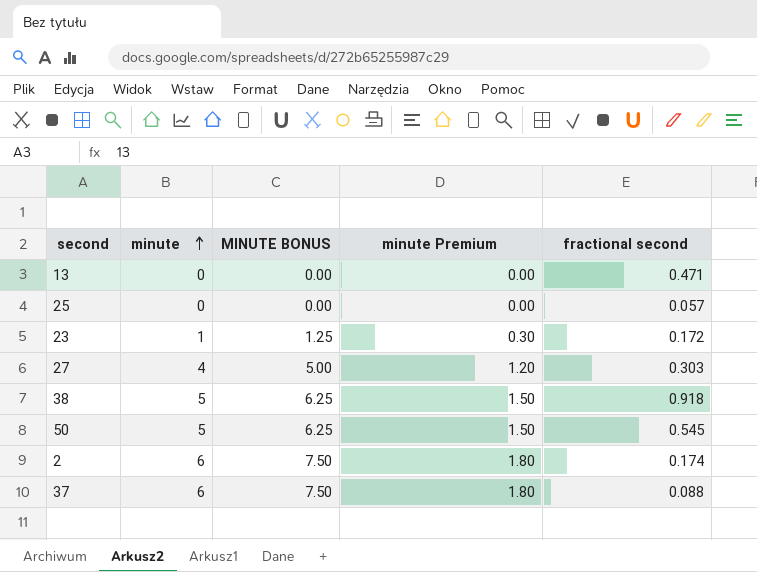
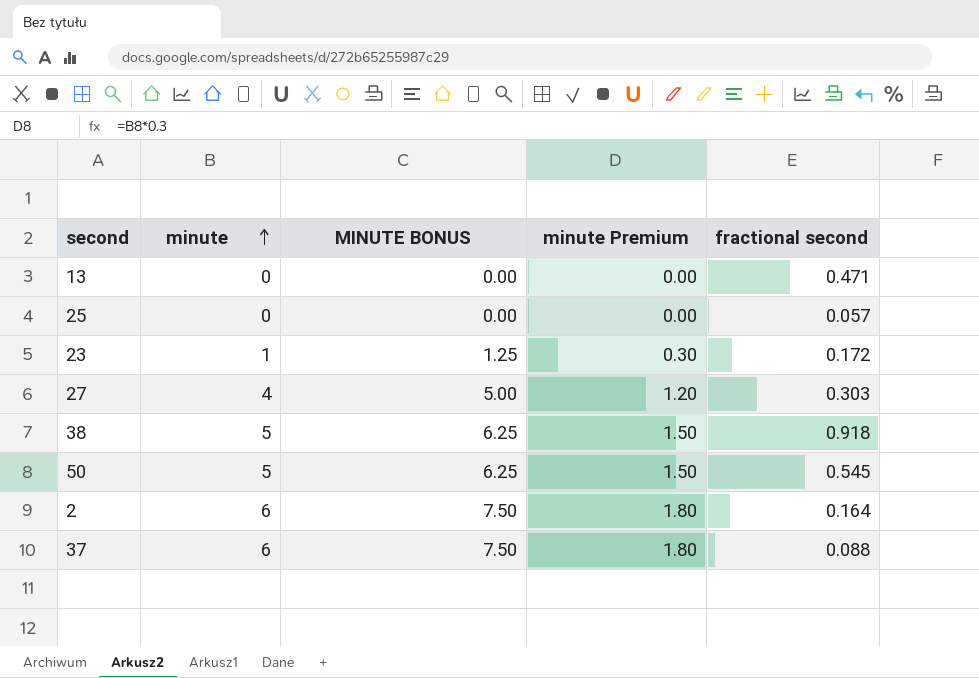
2 | fractional second: 0.174 -> 0.164

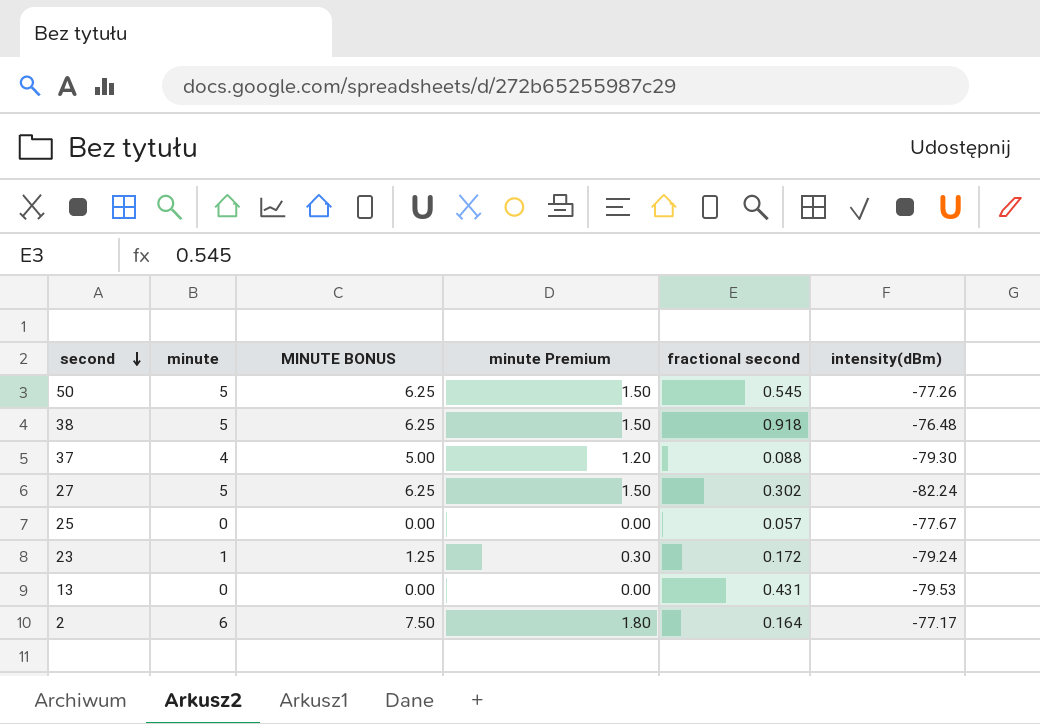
row order: minute ascending -> second descending
column intensity(dBm) | position: none -> 6
37 | minute: 6 -> 4
37 | MINUTE BONUS: 7.50 -> 5.00
37 | minute Premium: 1.80 -> 1.20
27 | minute: 4 -> 5
27 | MINUTE BONUS: 5.00 -> 6.25
27 | minute Premium: 1.20 -> 1.50
27 | fractional second: 0.303 -> 0.302
13 | fractional second: 0.471 -> 0.431

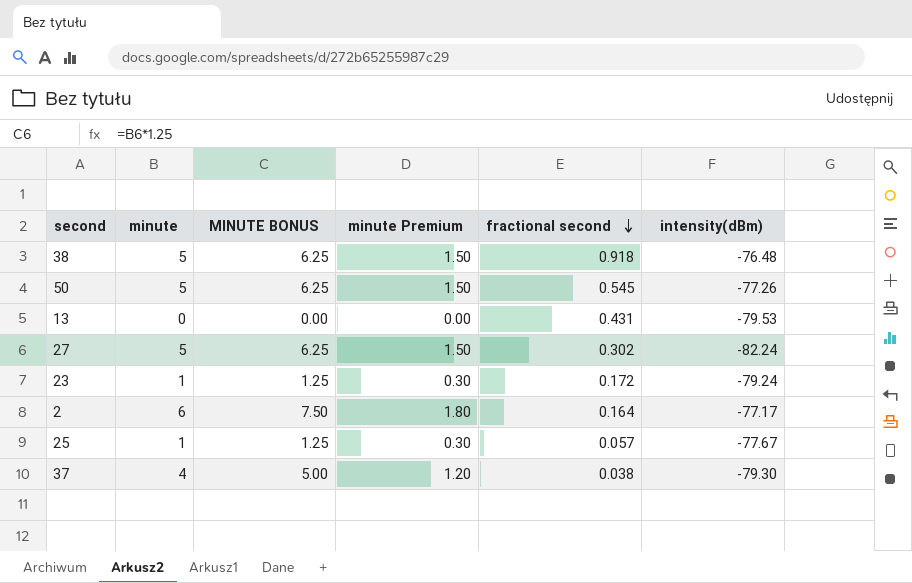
row order: second descending -> fractional second descending
25 | minute: 0 -> 1
25 | MINUTE BONUS: 0.00 -> 1.25
25 | minute Premium: 0.00 -> 0.30
37 | fractional second: 0.088 -> 0.038

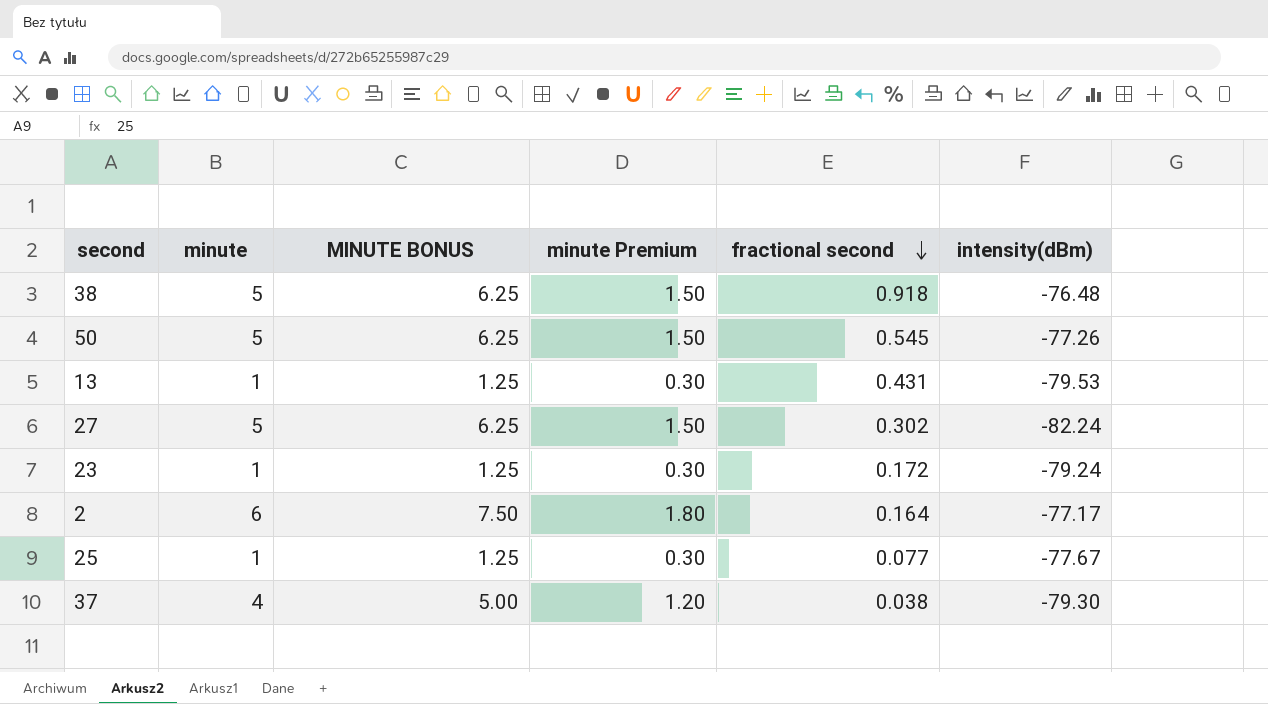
13 | minute: 0 -> 1
13 | MINUTE BONUS: 0.00 -> 1.25
13 | minute Premium: 0.00 -> 0.30
25 | fractional second: 0.057 -> 0.077

